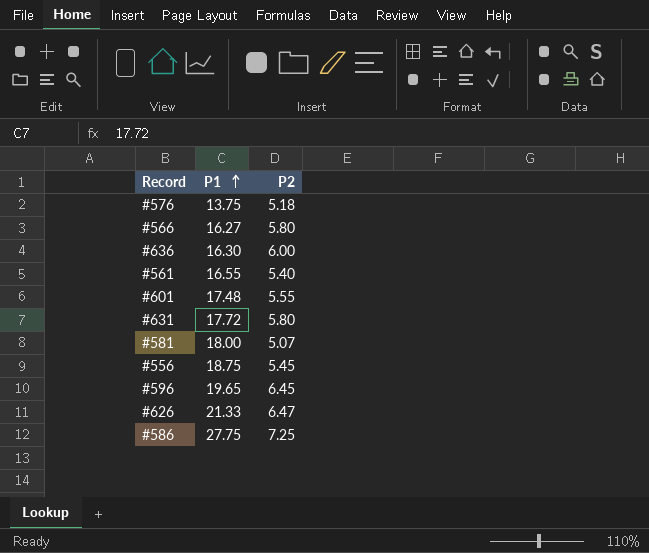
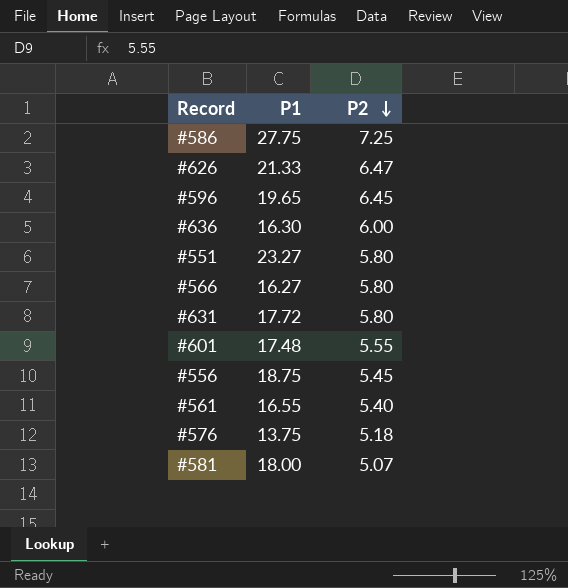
row order: P1 ascending -> P2 descending
row #551: none -> 23.27 | 5.80

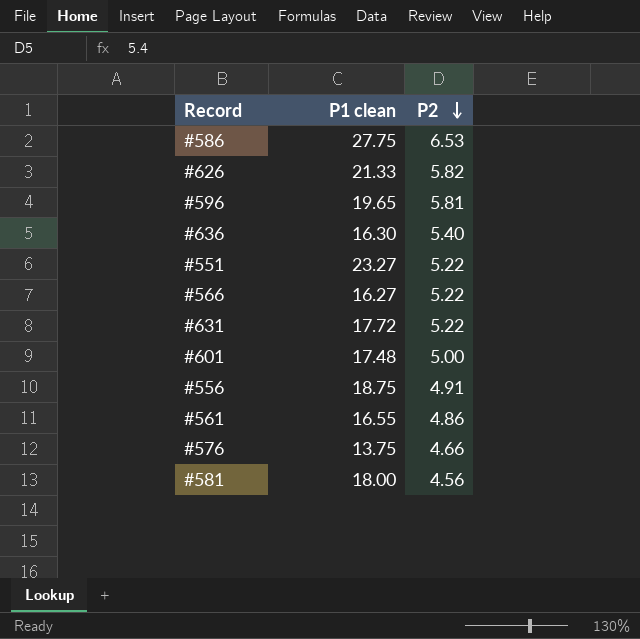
column name: P1 -> P1 clean
#586 | P2: 7.25 -> 6.53
#626 | P2: 6.47 -> 5.82
#596 | P2: 6.45 -> 5.81
#636 | P2: 6.00 -> 5.40
#551 | P2: 5.80 -> 5.22
#566 | P2: 5.80 -> 5.22
#631 | P2: 5.80 -> 5.22
#601 | P2: 5.55 -> 5.00
#556 | P2: 5.45 -> 4.91
#561 | P2: 5.40 -> 4.86
#576 | P2: 5.18 -> 4.66
#581 | P2: 5.07 -> 4.56

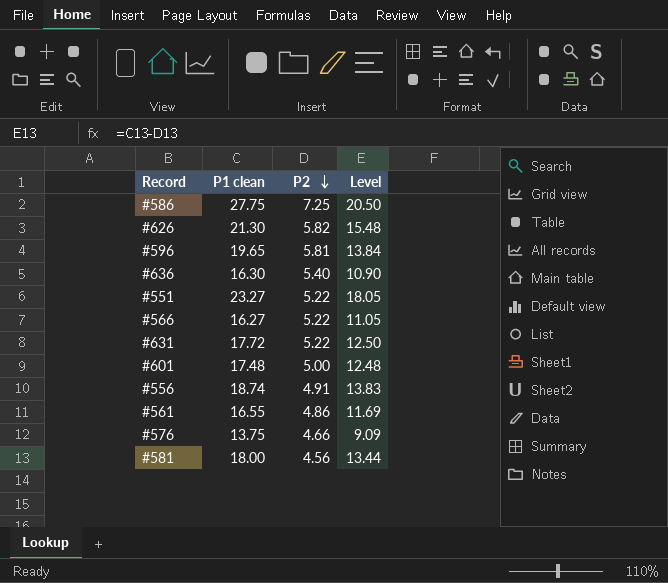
column Level | formula: none -> [P1 clean] - [P2]
#586 | P2: 6.53 -> 7.25
#626 | P1 clean: 21.33 -> 21.30
#556 | P1 clean: 18.75 -> 18.74

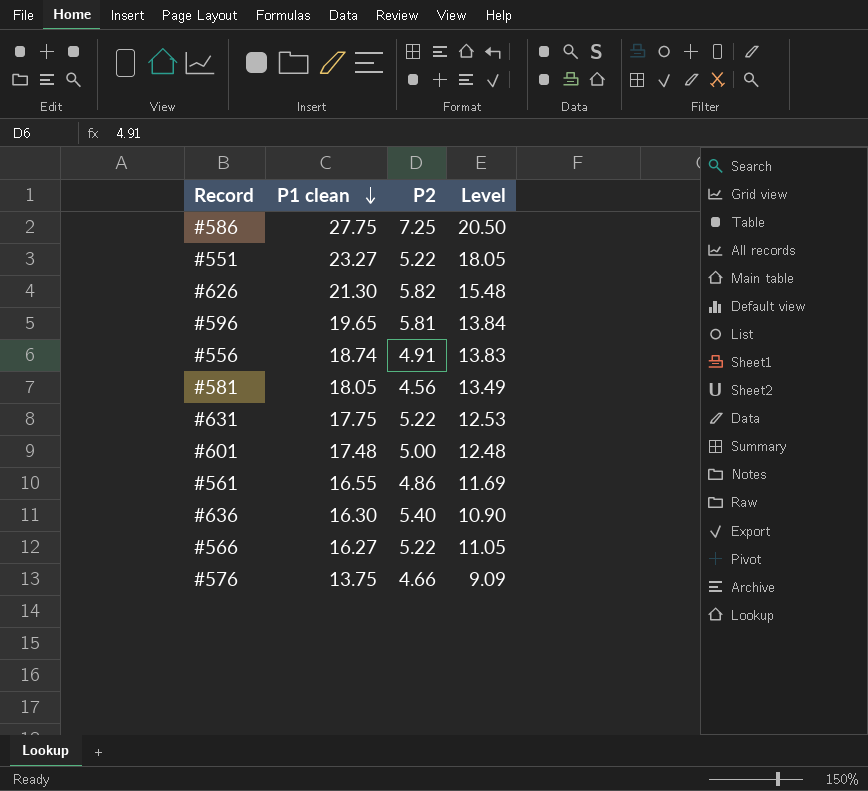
row order: P2 descending -> P1 clean descending
#581 | P1 clean: 18.00 -> 18.05
#581 | Level: 13.44 -> 13.49
#631 | P1 clean: 17.72 -> 17.75
#631 | Level: 12.50 -> 12.53

